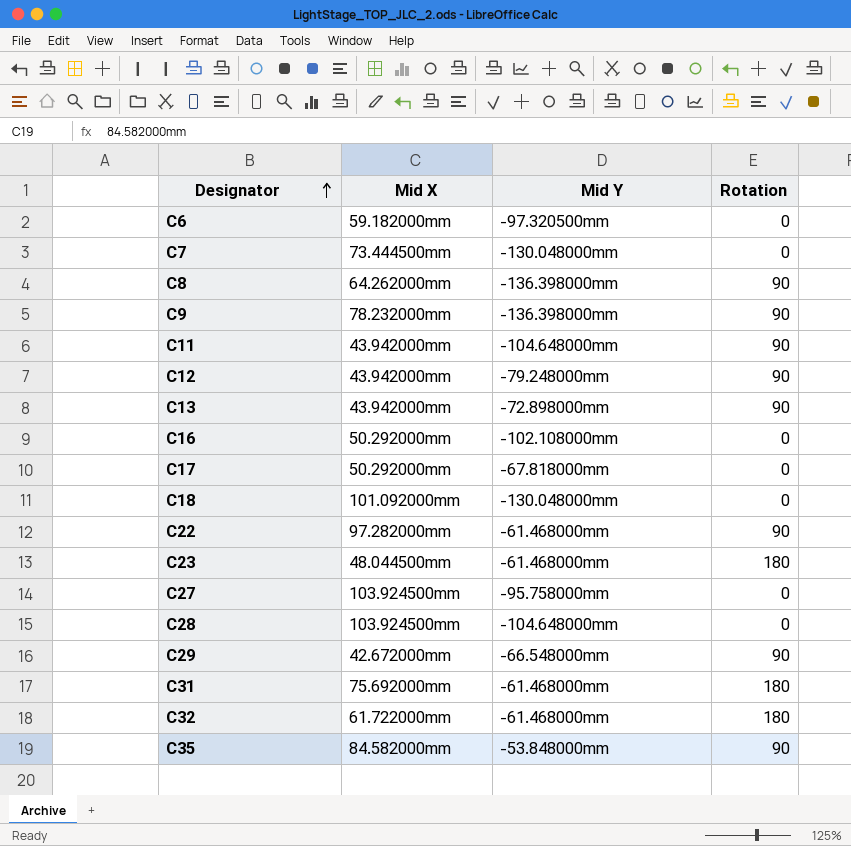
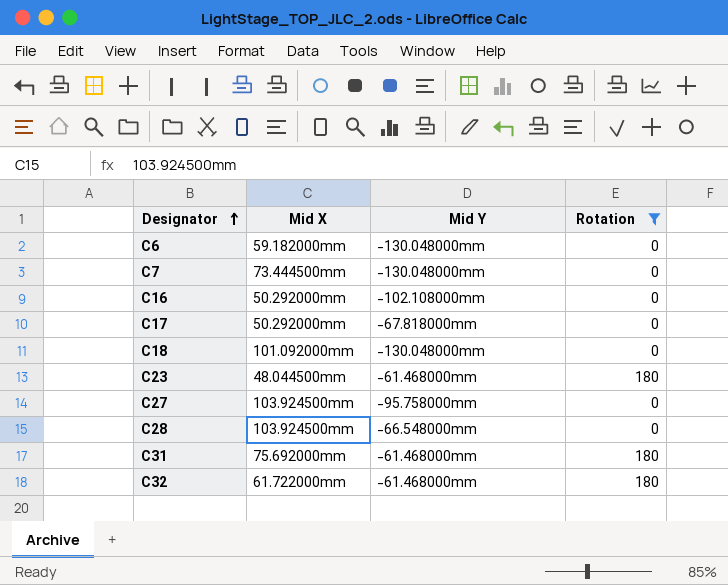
filter: none -> Rotation != 90
C6 | Mid Y: -97.320500mm -> -130.048000mm
C28 | Mid Y: -104.648000mm -> -66.548000mm

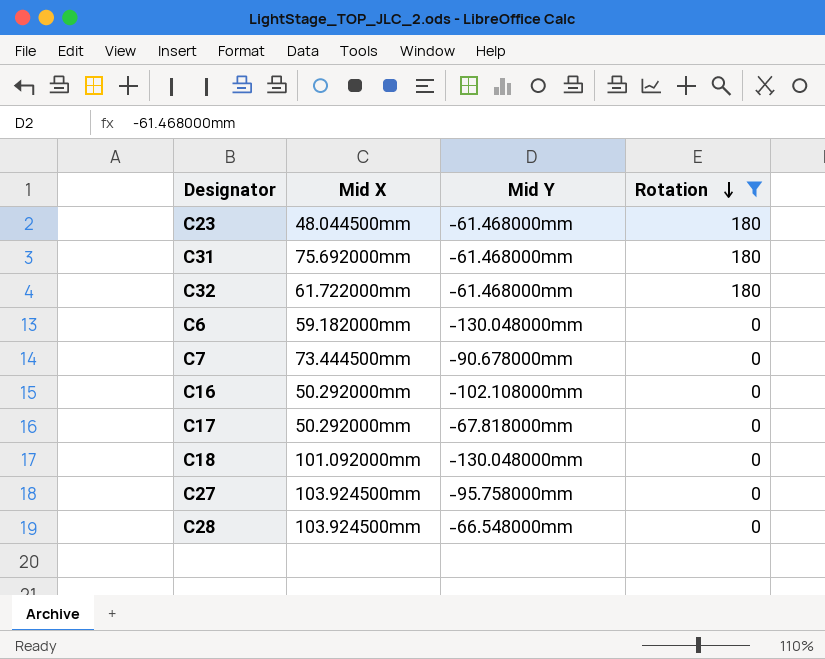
row order: Designator ascending -> Rotation descending
C7 | Mid Y: -130.048000mm -> -90.678000mm

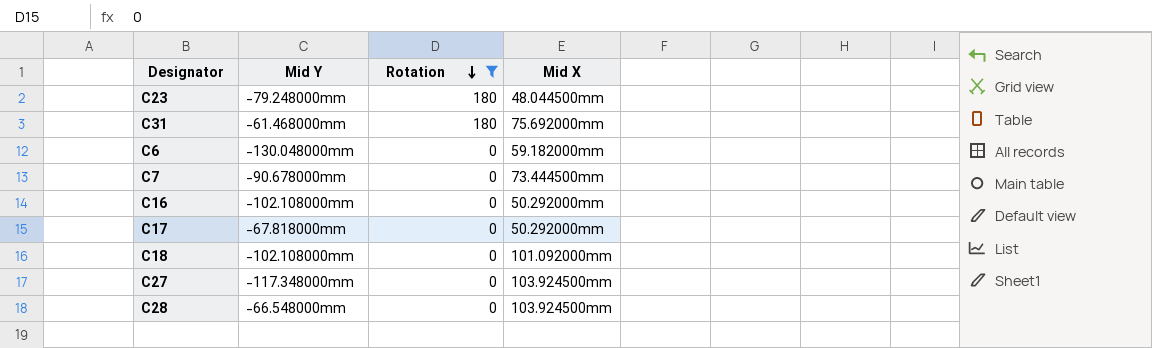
column Mid X | position: 2 -> 4
row C32: 61.722000mm | -61.468000mm | 180 -> none
C23 | Mid Y: -61.468000mm -> -79.248000mm
C18 | Mid Y: -130.048000mm -> -102.108000mm
C27 | Mid Y: -95.758000mm -> -117.348000mm

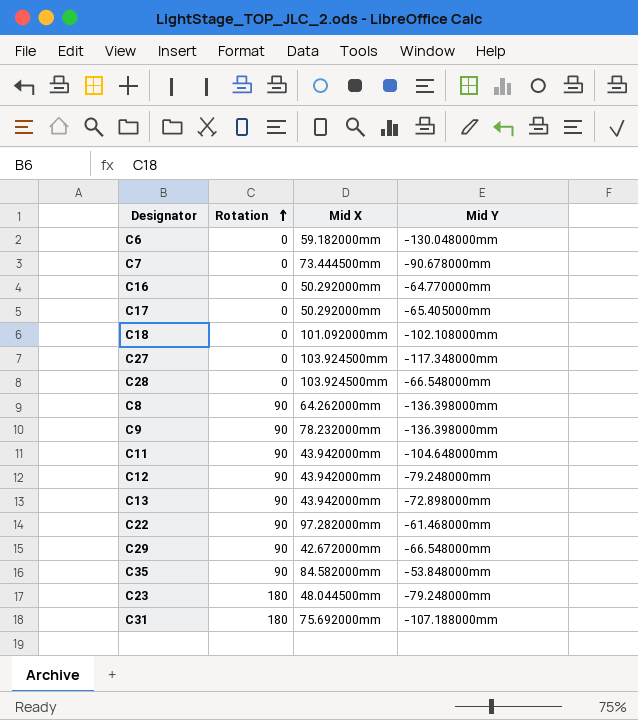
filter: Rotation != 90 -> none
row order: Rotation descending -> Rotation ascending
column Mid Y | position: 2 -> 4
C16 | Mid Y: -102.108000mm -> -64.770000mm
C17 | Mid Y: -67.818000mm -> -65.405000mm
C31 | Mid Y: -61.468000mm -> -107.188000mm

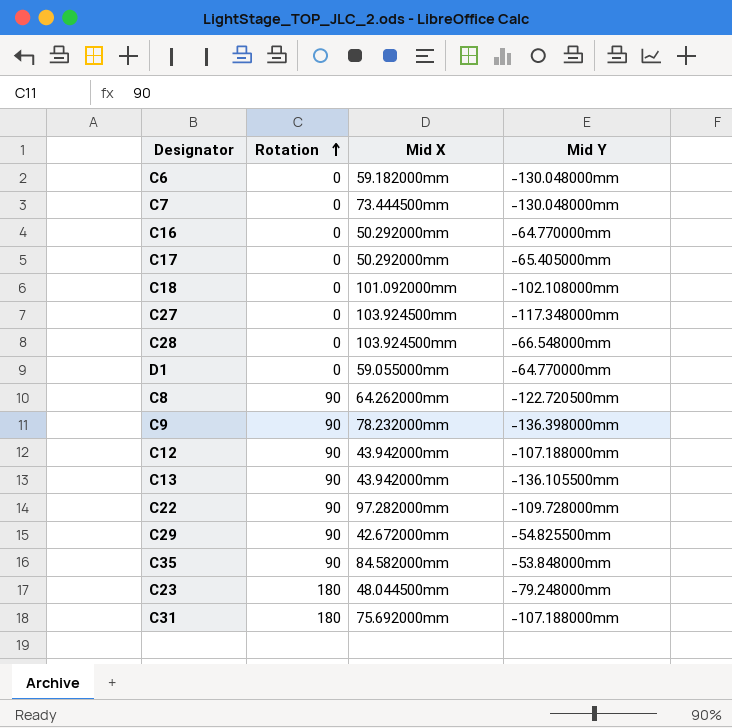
row C11: 90 | 43.942000mm | -104.648000mm -> none
C7 | Mid Y: -90.678000mm -> -130.048000mm
row D1: none -> 0 | 59.055000mm | -64.770000mm
C8 | Mid Y: -136.398000mm -> -122.720500mm
C12 | Mid Y: -79.248000mm -> -107.188000mm
C13 | Mid Y: -72.898000mm -> -136.105500mm
C22 | Mid Y: -61.468000mm -> -109.728000mm
C29 | Mid Y: -66.548000mm -> -54.825500mm

